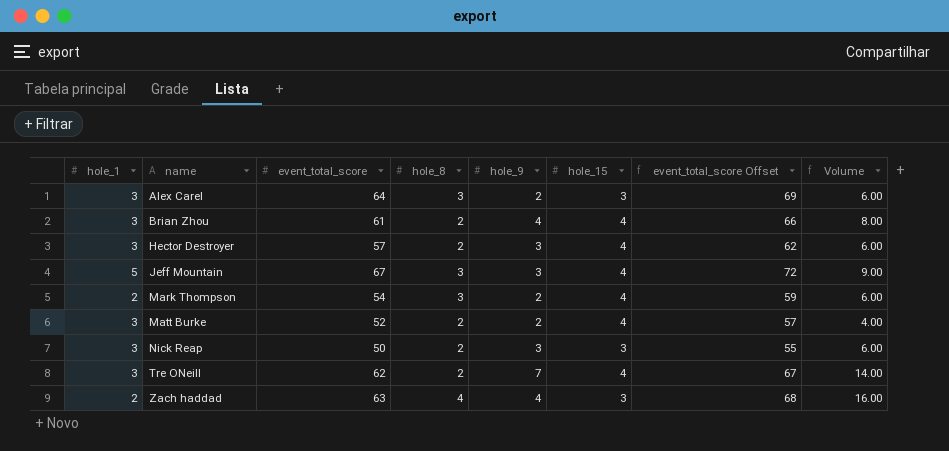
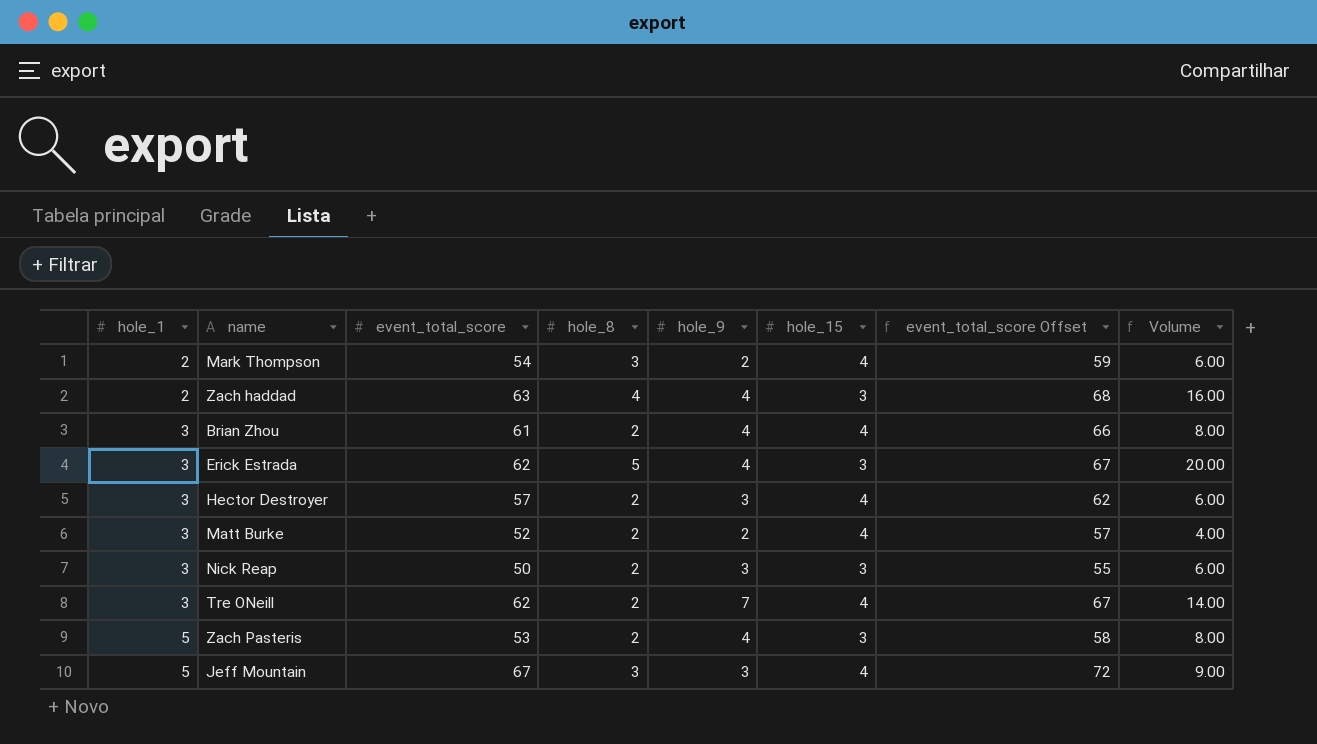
row order: name ascending -> hole_1 ascending
row Alex Carel: 3 | 64 | 3 | 2 | 3 | 69 | 6.00 -> none
row Erick Estrada: none -> 3 | 62 | 5 | 4 | 3 | 67 | 20.00
row Zach Pasteris: none -> 5 | 53 | 2 | 4 | 3 | 58 | 8.00

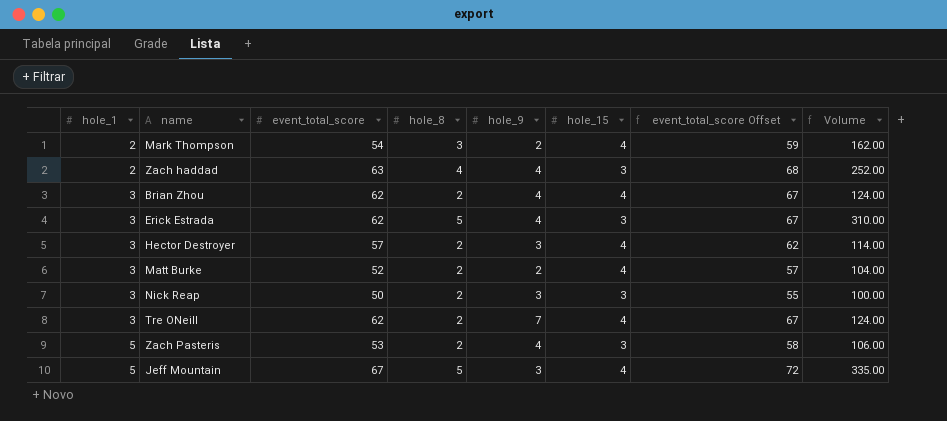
column Volume | formula: [hole_8] * [hole_9] -> [event_total_score] * [hole_8]
Brian Zhou | event_total_score: 61 -> 62
Brian Zhou | event_total_score Offset: 66 -> 67
Jeff Mountain | hole_8: 3 -> 5

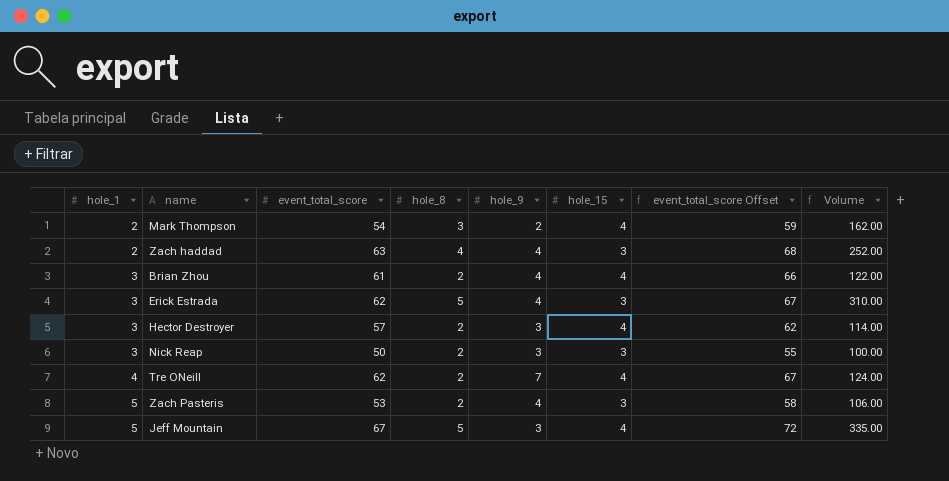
row Matt Burke: 3 | 52 | 2 | 2 | 4 | 57 | 104.00 -> none
Brian Zhou | event_total_score: 62 -> 61
Brian Zhou | event_total_score Offset: 67 -> 66
Brian Zhou | Volume: 124.00 -> 122.00
Tre ONeill | hole_1: 3 -> 4

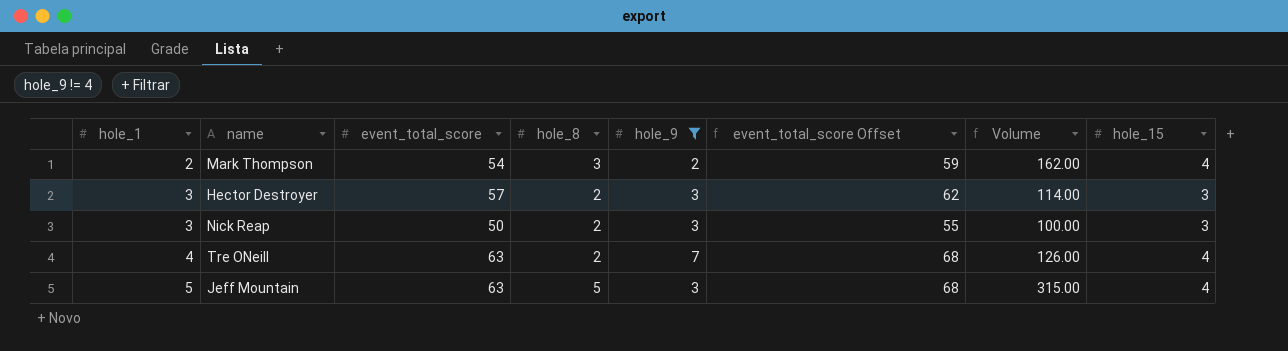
filter: none -> hole_9 != 4
column hole_15 | position: 6 -> 8
Hector Destroyer | hole_15: 4 -> 3
Tre ONeill | event_total_score: 62 -> 63
Tre ONeill | event_total_score Offset: 67 -> 68
Tre ONeill | Volume: 124.00 -> 126.00
Jeff Mountain | event_total_score: 67 -> 63
Jeff Mountain | event_total_score Offset: 72 -> 68
Jeff Mountain | Volume: 335.00 -> 315.00

